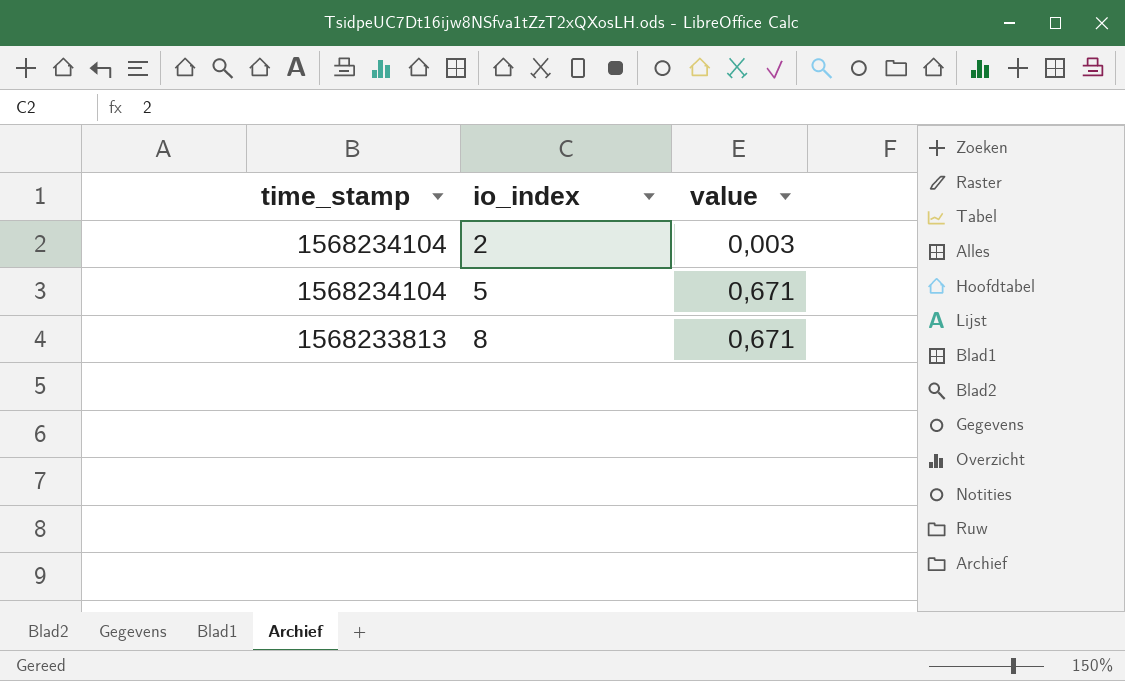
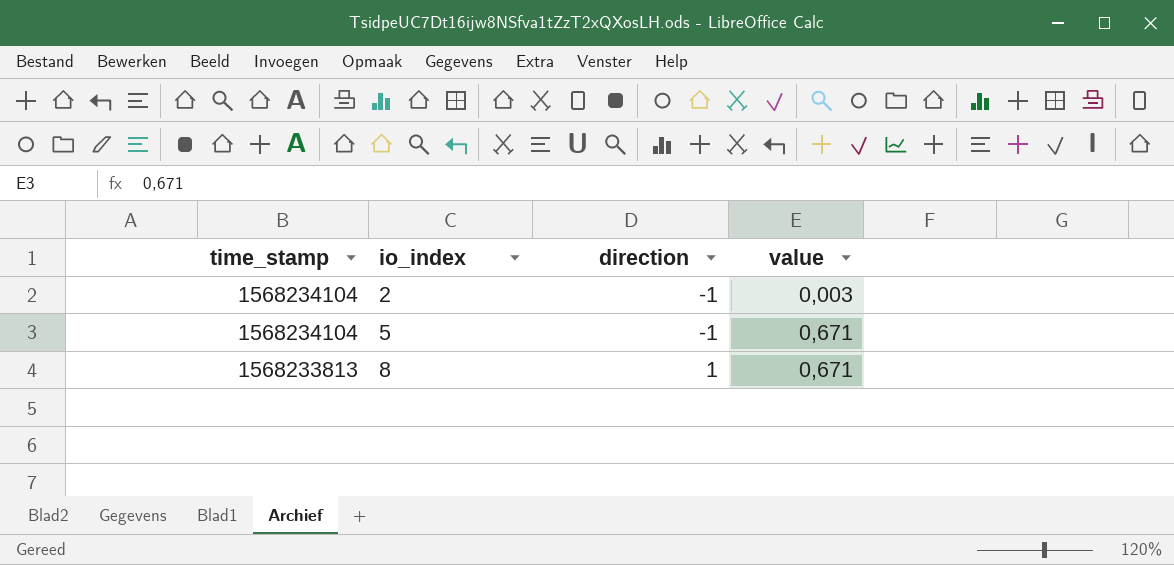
column direction | position: none -> 3

